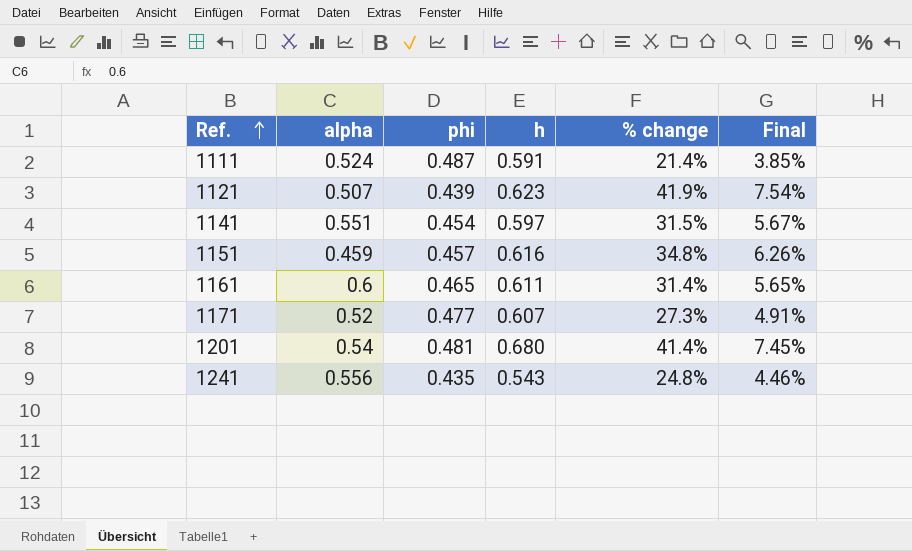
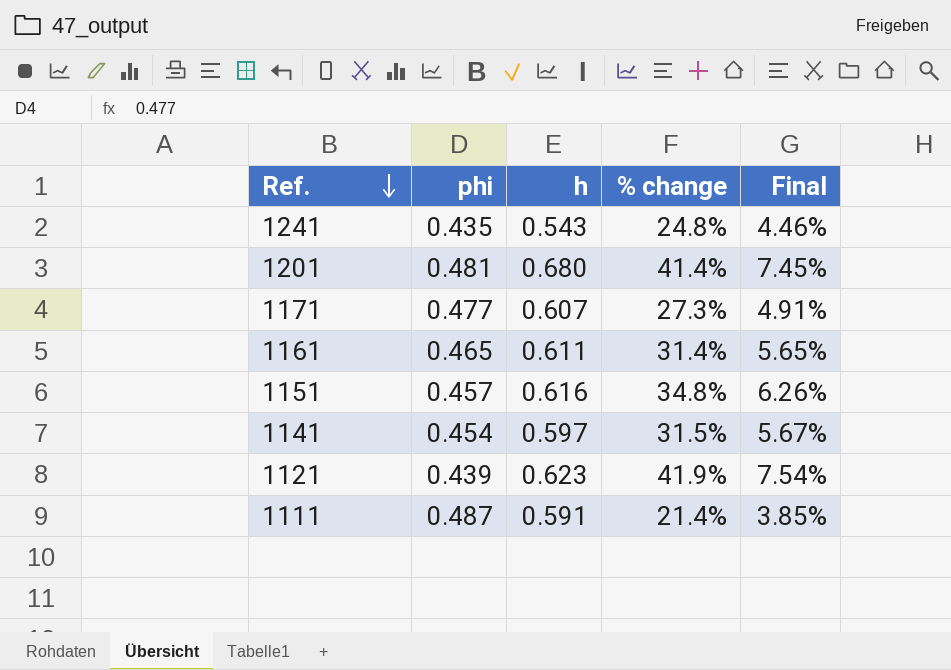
row order: Ref. ascending -> Ref. descending
column alpha | position: 2 -> none

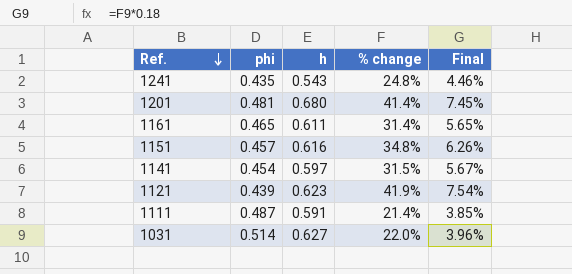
row 1171: 0.477 | 0.607 | 27.3% | 4.91% -> none
row 1031: none -> 0.514 | 0.627 | 22.0% | 3.96%

